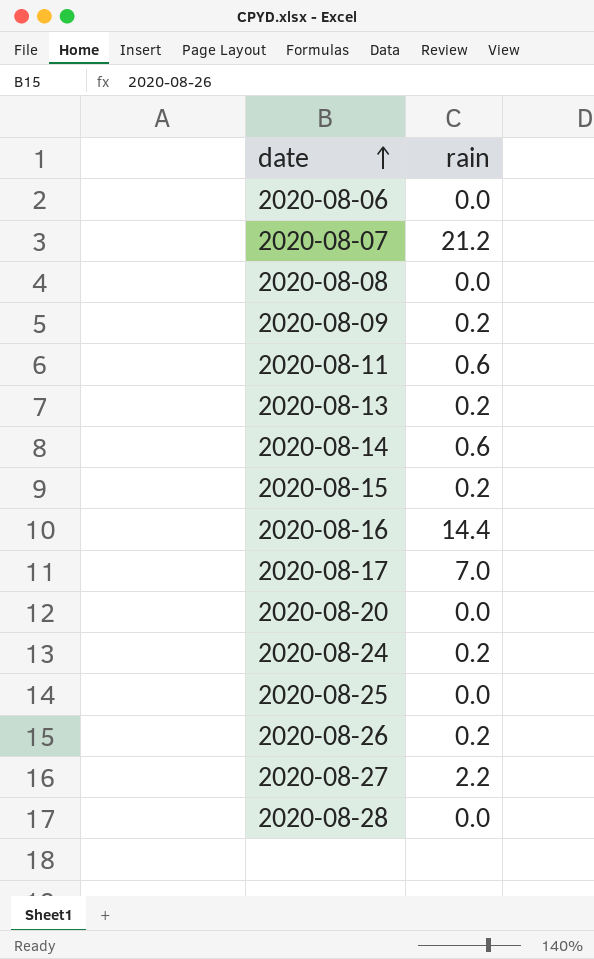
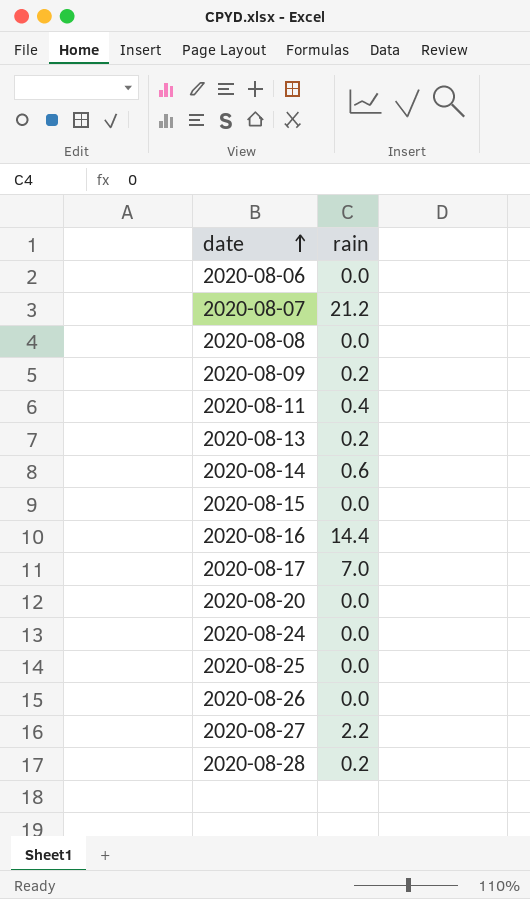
2020-08-11 | rain: 0.6 -> 0.4
2020-08-15 | rain: 0.2 -> 0.0
2020-08-24 | rain: 0.2 -> 0.0
2020-08-26 | rain: 0.2 -> 0.0
2020-08-28 | rain: 0.0 -> 0.2

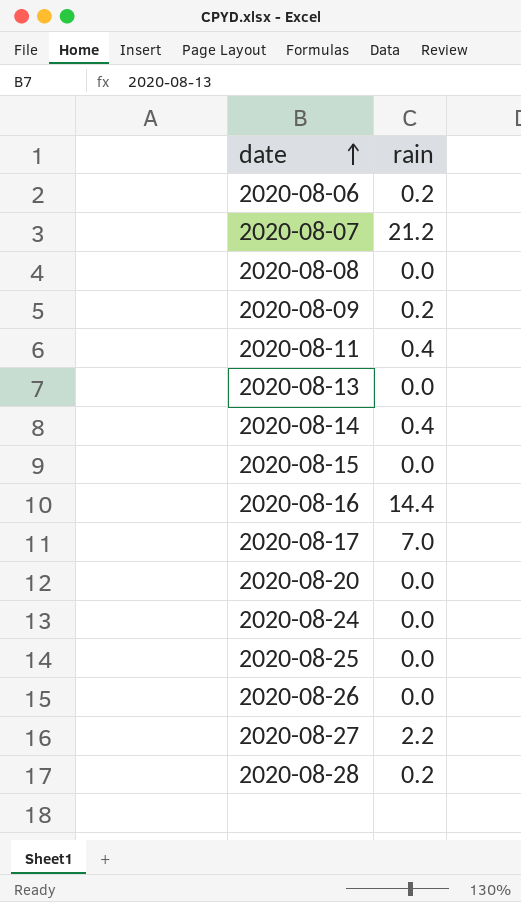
2020-08-06 | rain: 0.0 -> 0.2
2020-08-13 | rain: 0.2 -> 0.0
2020-08-14 | rain: 0.6 -> 0.4

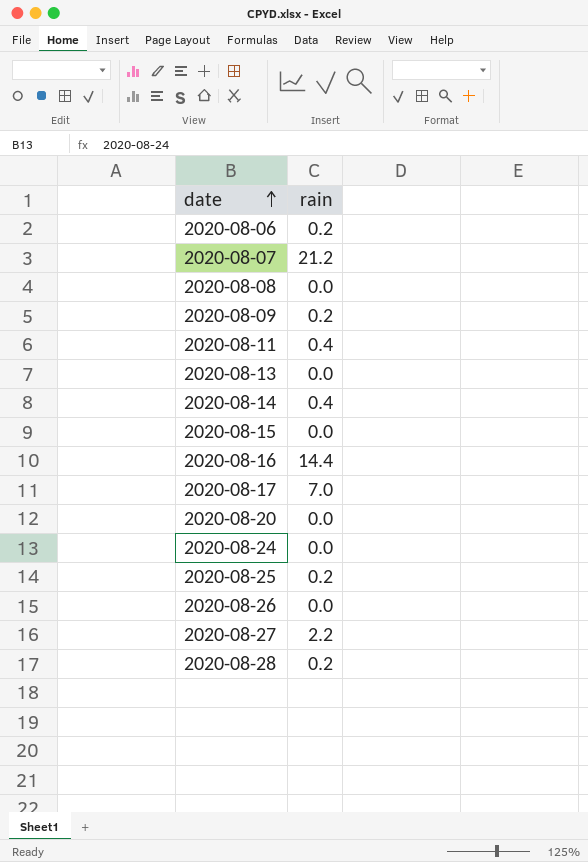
2020-08-25 | rain: 0.0 -> 0.2

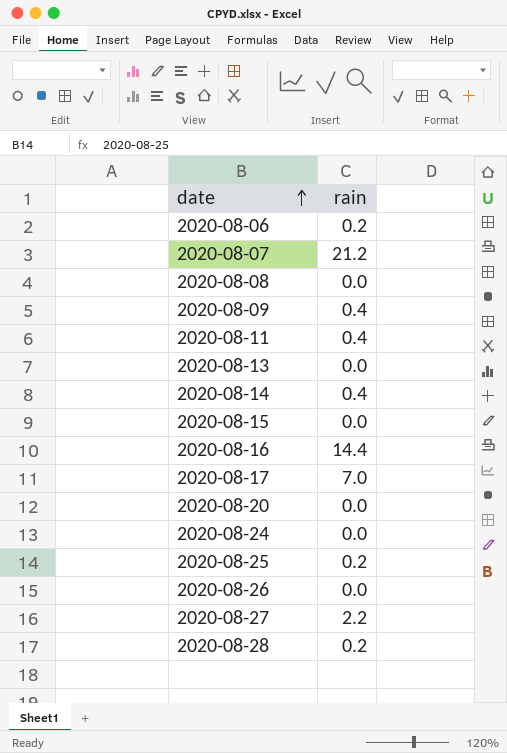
2020-08-09 | rain: 0.2 -> 0.4

